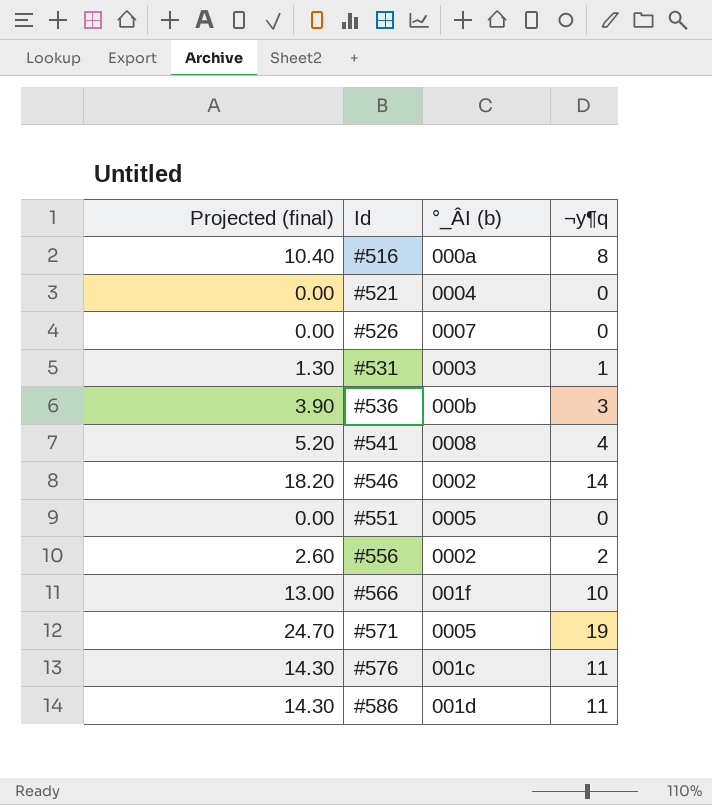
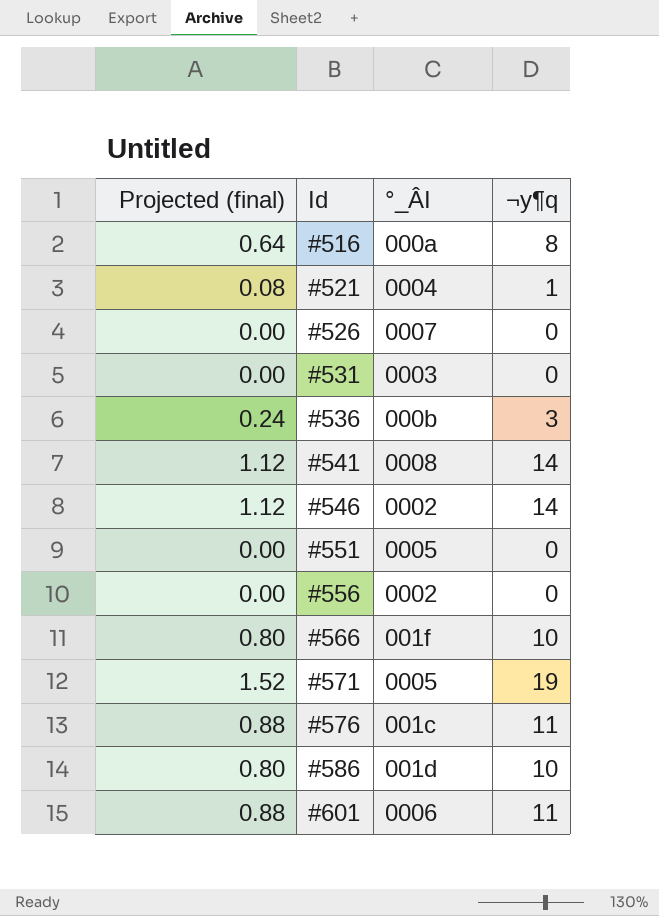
column Projected (final) | formula: [¬y¶q] * 1.3 -> [¬y¶q] * 0.08
column name: °_ÂI (b) -> °_ÂI
#521 | ¬y¶q: 0 -> 1
#531 | ¬y¶q: 1 -> 0
#541 | ¬y¶q: 4 -> 14
#556 | ¬y¶q: 2 -> 0
#586 | ¬y¶q: 11 -> 10
row #601: none -> 0.88 | 0006 | 11

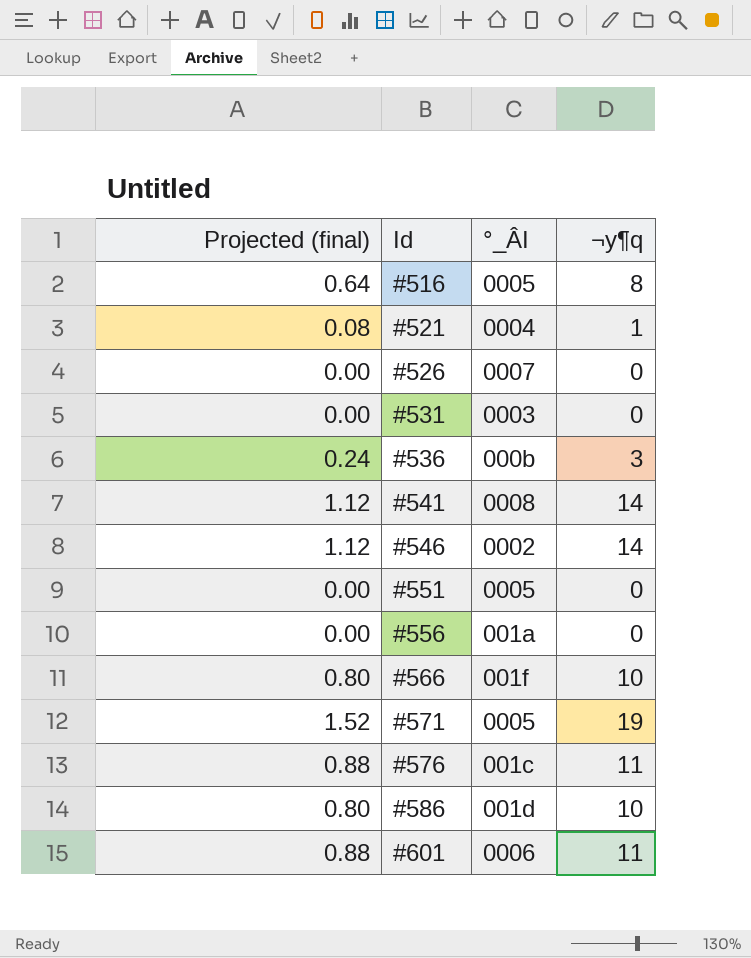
#516 | °_ÂI: 000a -> 0005
#556 | °_ÂI: 0002 -> 001a

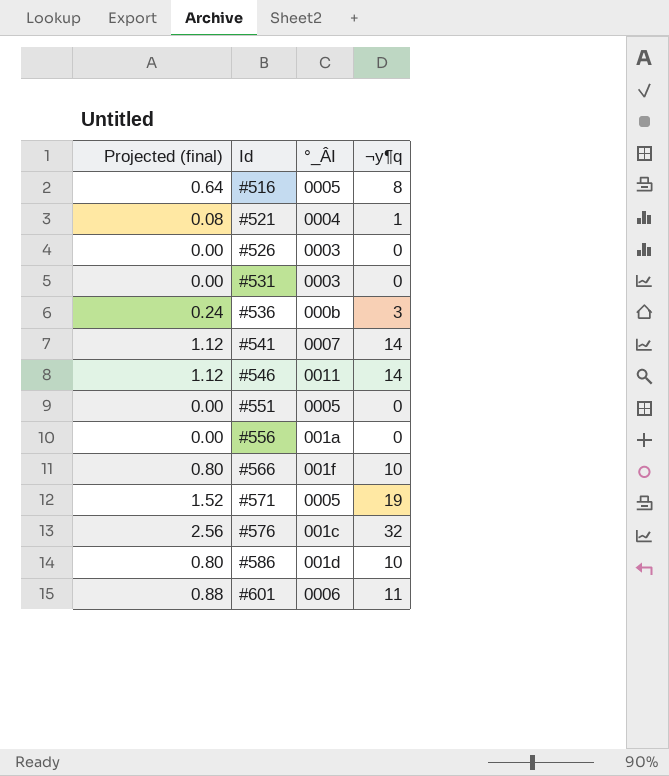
#526 | °_ÂI: 0007 -> 0003
#541 | °_ÂI: 0008 -> 0007
#546 | °_ÂI: 0002 -> 0011
#576 | Projected (final): 0.88 -> 2.56
#576 | ¬y¶q: 11 -> 32

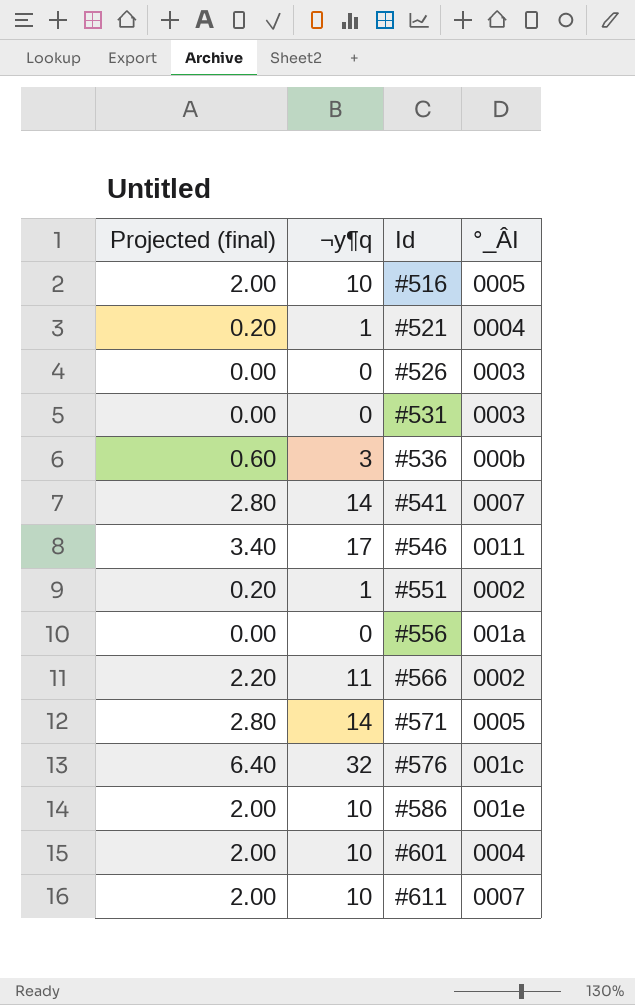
column Projected (final) | formula: [¬y¶q] * 0.08 -> [¬y¶q] * 0.2
column ¬y¶q | position: 4 -> 2
#516 | ¬y¶q: 8 -> 10
#546 | ¬y¶q: 14 -> 17
#551 | ¬y¶q: 0 -> 1
#551 | °_ÂI: 0005 -> 0002
#566 | ¬y¶q: 10 -> 11
#566 | °_ÂI: 001f -> 0002
#571 | ¬y¶q: 19 -> 14
#586 | °_ÂI: 001d -> 001e
#601 | ¬y¶q: 11 -> 10
#601 | °_ÂI: 0006 -> 0004
row #611: none -> 2.00 | 10 | 0007

